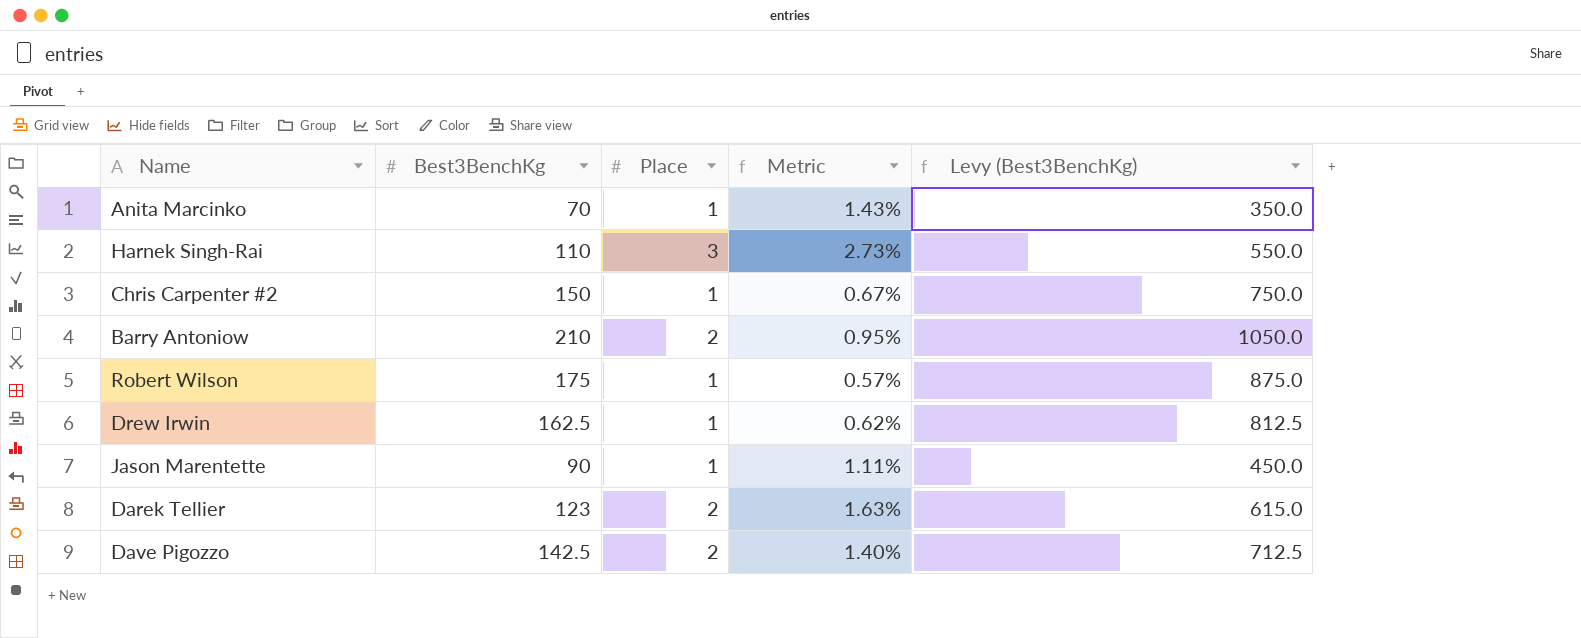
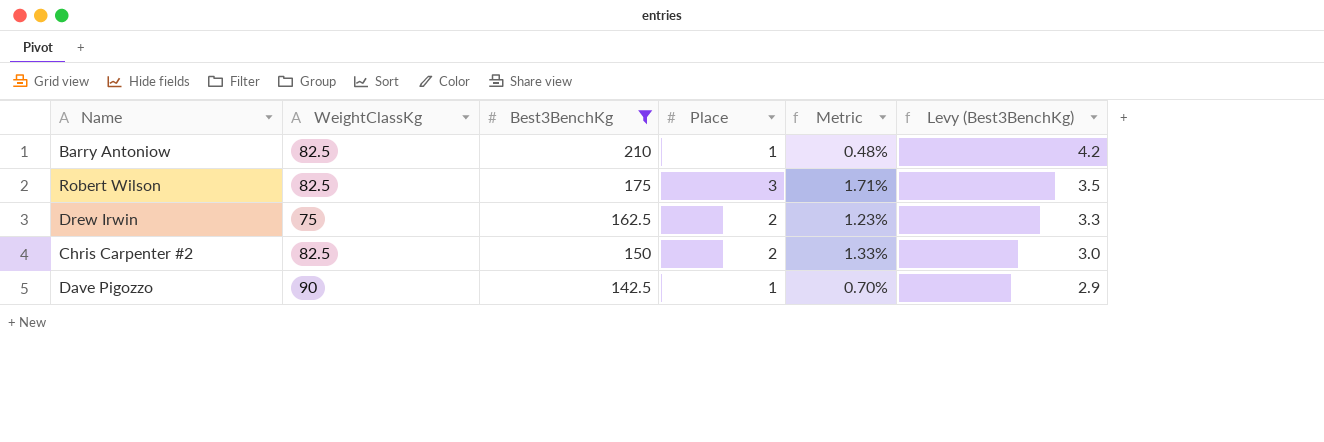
filter: none -> Best3BenchKg >= 142.5
row order: none -> Best3BenchKg descending
column WeightClassKg | position: none -> 2
column Levy (Best3BenchKg) | formula: [Best3BenchKg] * 5 -> [Best3BenchKg] * 0.02
Barry Antoniow | Place: 2 -> 1
Barry Antoniow | Metric: 0.95% -> 0.48%
Robert Wilson | Place: 1 -> 3
Robert Wilson | Metric: 0.57% -> 1.71%
Drew Irwin | Place: 1 -> 2
Drew Irwin | Metric: 0.62% -> 1.23%
Chris Carpenter #2 | Place: 1 -> 2
Chris Carpenter #2 | Metric: 0.67% -> 1.33%
Dave Pigozzo | Place: 2 -> 1
Dave Pigozzo | Metric: 1.40% -> 0.70%

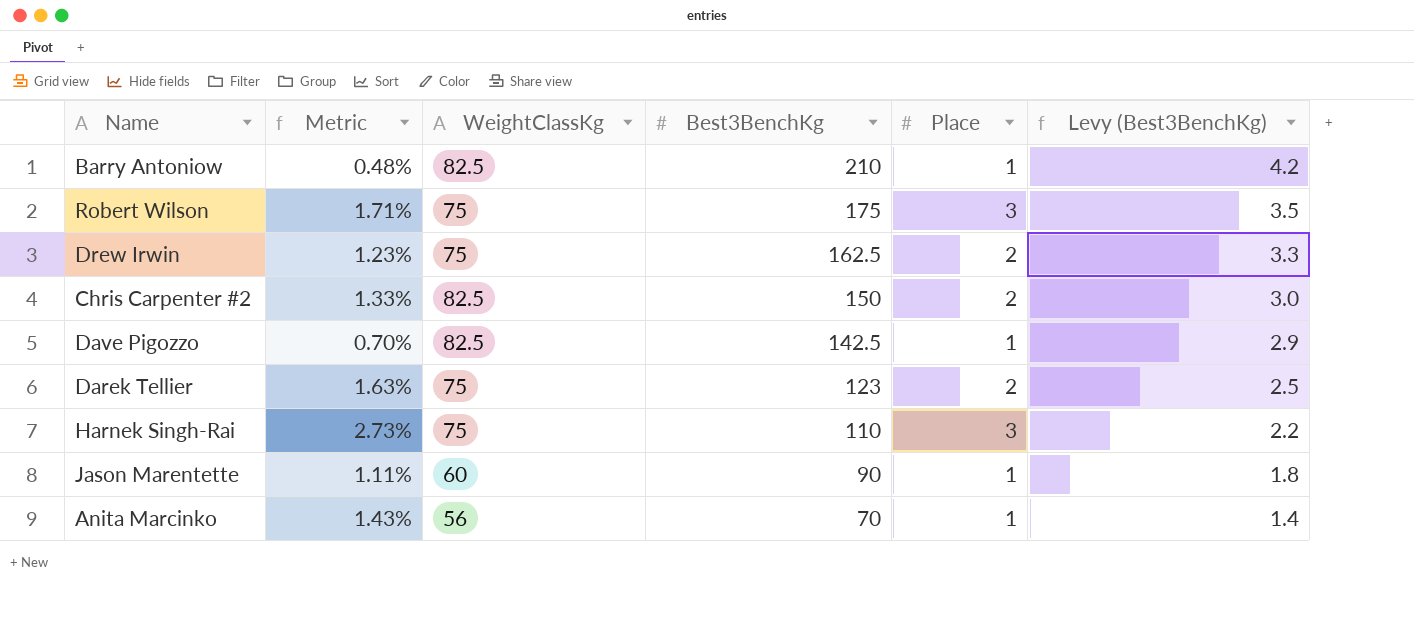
filter: Best3BenchKg >= 142.5 -> none
column Metric | position: 5 -> 2
Robert Wilson | WeightClassKg: 82.5 -> 75
Dave Pigozzo | WeightClassKg: 90 -> 82.5

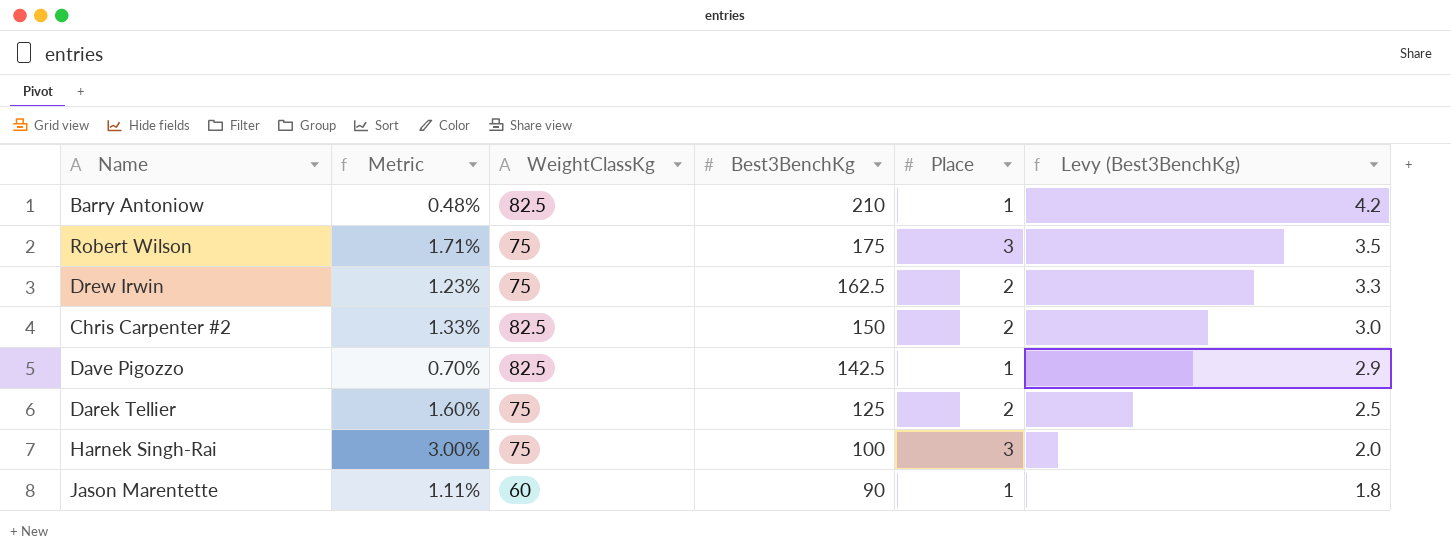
row Anita Marcinko: 1.43% | 56 | 70 | 1 | 1.4 -> none
Darek Tellier | Metric: 1.63% -> 1.60%
Darek Tellier | Best3BenchKg: 123 -> 125
Harnek Singh-Rai | Metric: 2.73% -> 3.00%
Harnek Singh-Rai | Best3BenchKg: 110 -> 100
Harnek Singh-Rai | Levy (Best3BenchKg): 2.2 -> 2.0

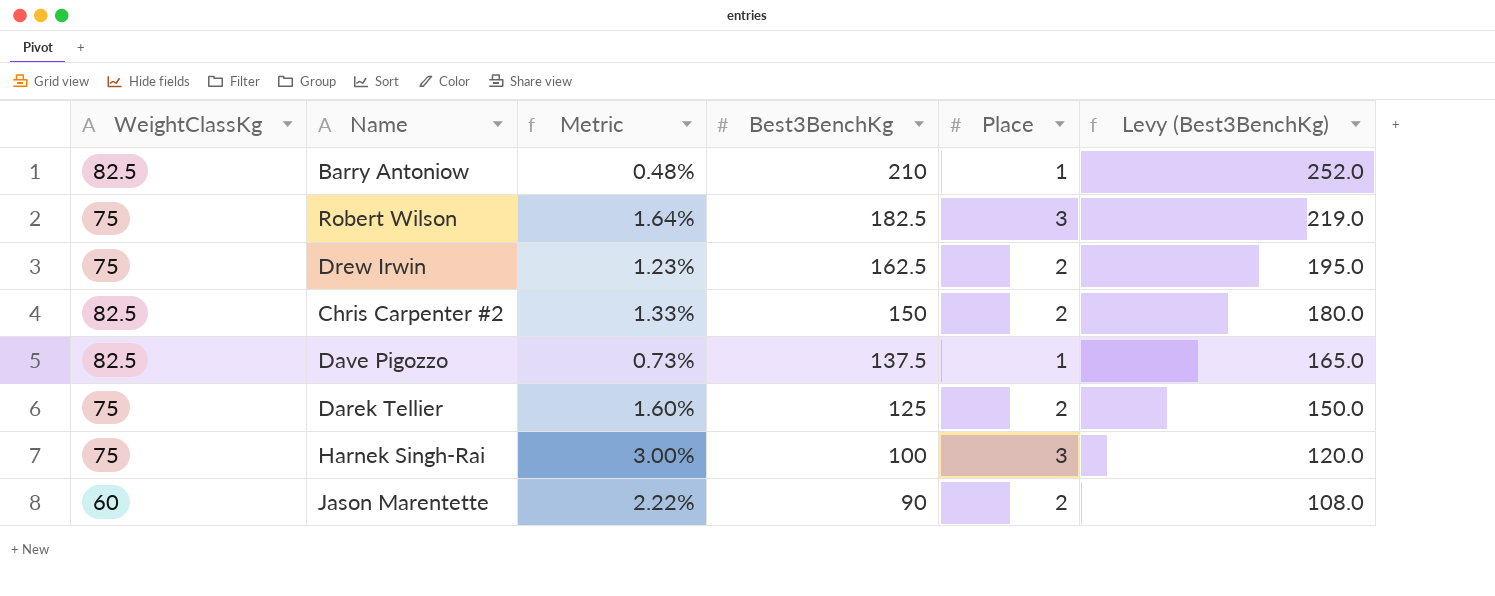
column WeightClassKg | position: 3 -> 1
column Levy (Best3BenchKg) | formula: [Best3BenchKg] * 0.02 -> [Best3BenchKg] * 1.2
Robert Wilson | Metric: 1.71% -> 1.64%
Robert Wilson | Best3BenchKg: 175 -> 182.5
Dave Pigozzo | Metric: 0.70% -> 0.73%
Dave Pigozzo | Best3BenchKg: 142.5 -> 137.5
Jason Marentette | Metric: 1.11% -> 2.22%
Jason Marentette | Place: 1 -> 2

